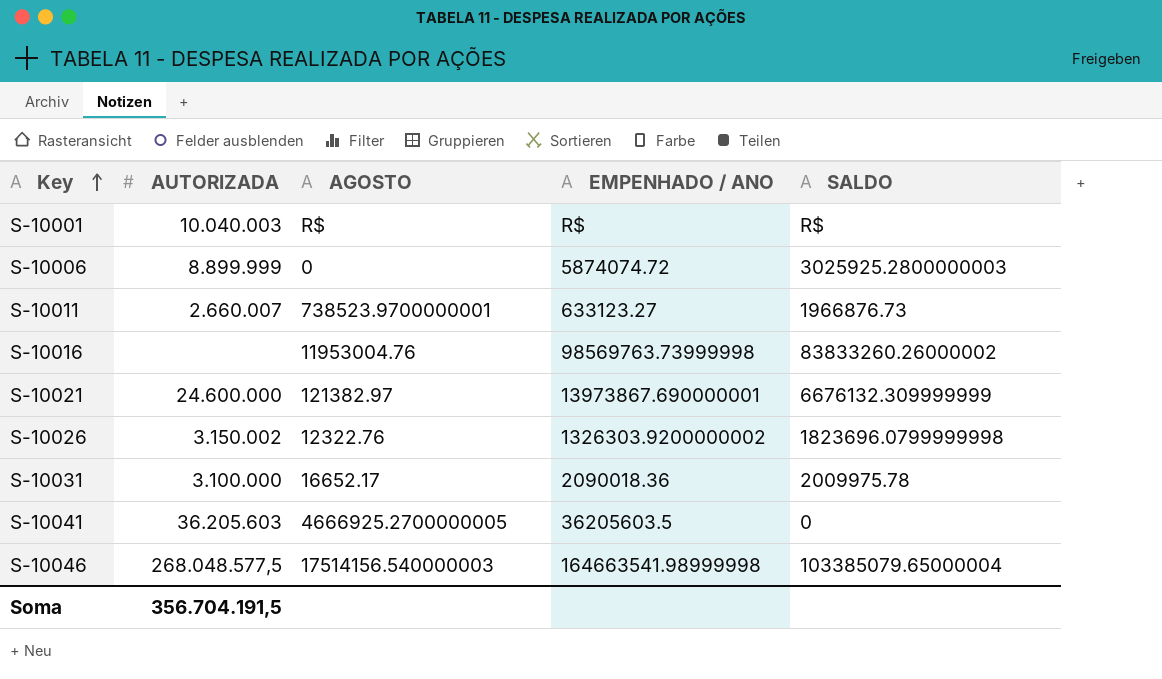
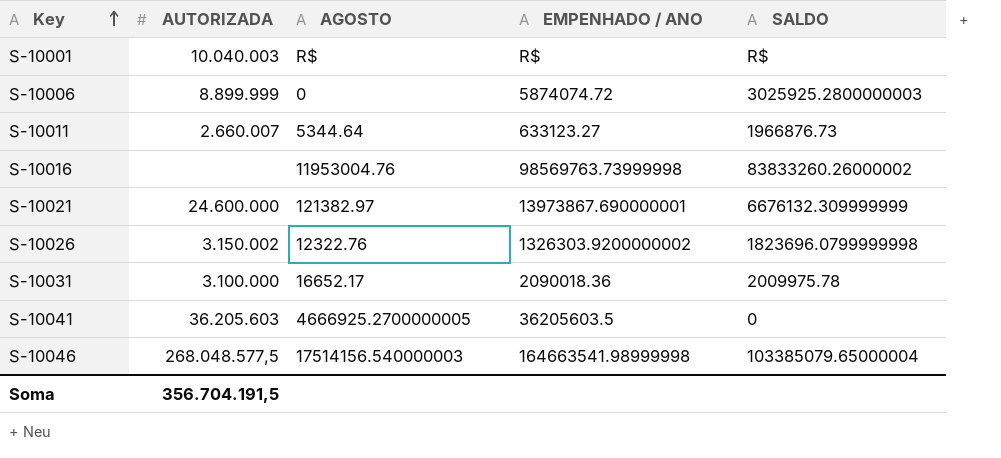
S-10011 | AGOSTO: 738523.9700000001 -> 5344.64

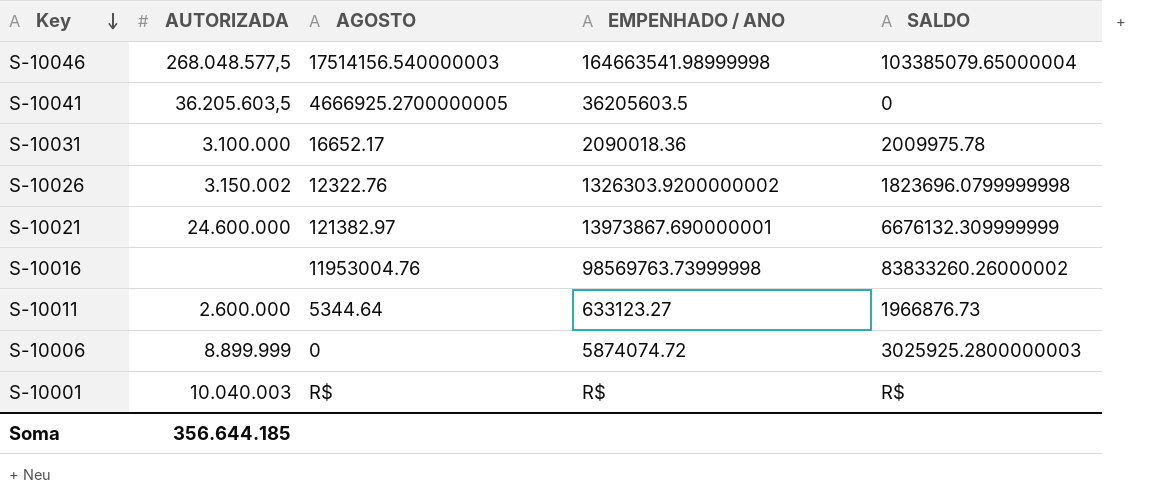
row order: Key ascending -> Key descending
S-10041 | AUTORIZADA: 36.205.603 -> 36.205.603,5
S-10011 | AUTORIZADA: 2.660.007 -> 2.600.000
Soma | AUTORIZADA: 356.704.191,5 -> 356.644.185

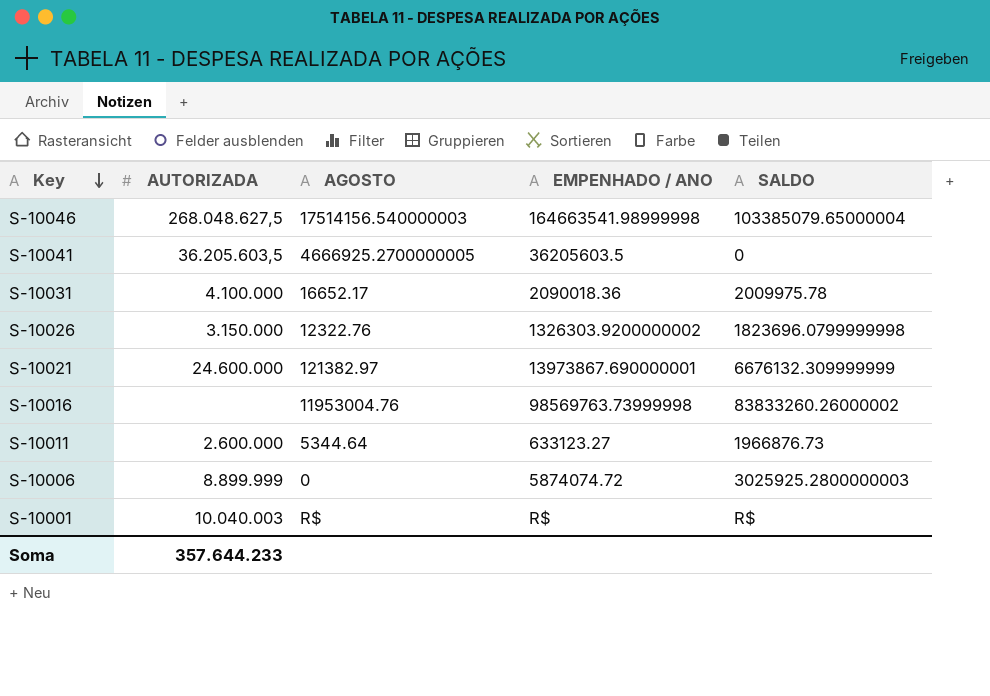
S-10046 | AUTORIZADA: 268.048.577,5 -> 268.048.627,5
S-10031 | AUTORIZADA: 3.100.000 -> 4.100.000
S-10026 | AUTORIZADA: 3.150.002 -> 3.150.000
Soma | AUTORIZADA: 356.644.185 -> 357.644.233

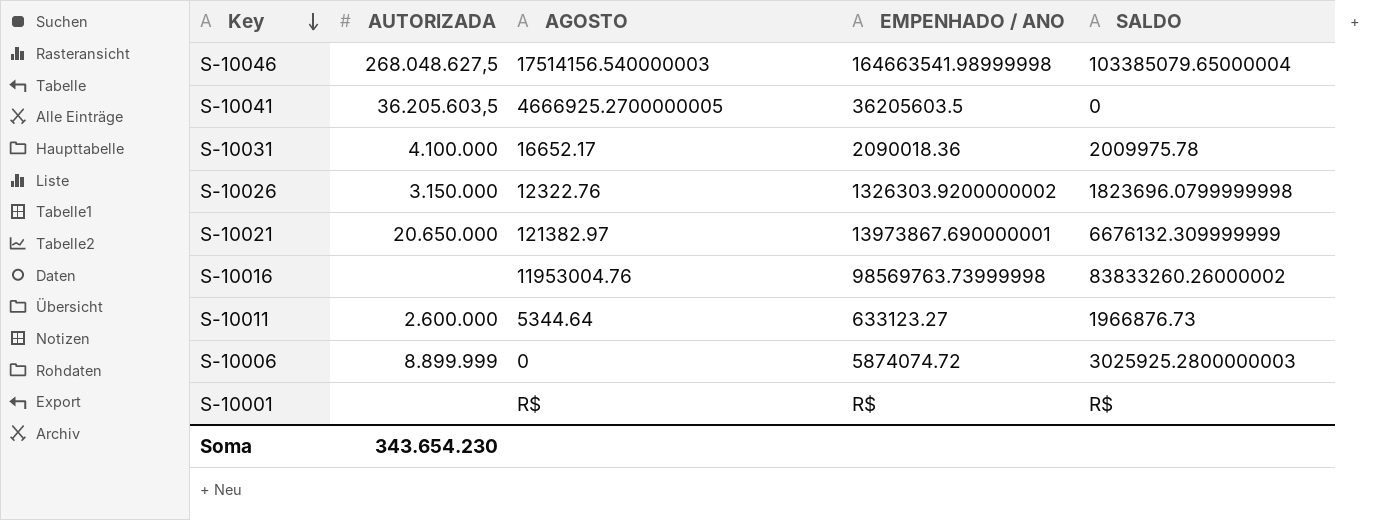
S-10021 | AUTORIZADA: 24.600.000 -> 20.650.000
S-10001 | AUTORIZADA: 10.040.003 -> none
Soma | AUTORIZADA: 357.644.233 -> 343.654.230

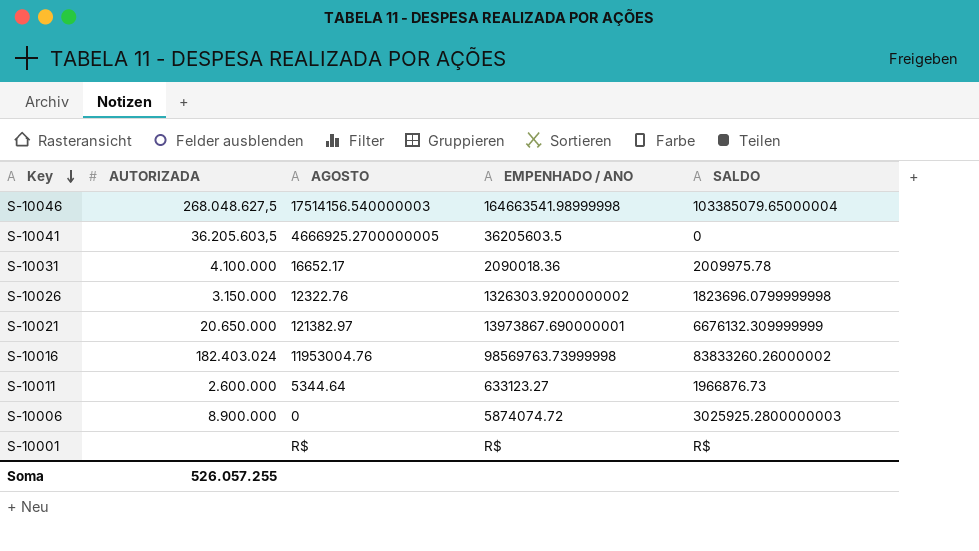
S-10016 | AUTORIZADA: none -> 182.403.024
S-10006 | AUTORIZADA: 8.899.999 -> 8.900.000
Soma | AUTORIZADA: 343.654.230 -> 526.057.255

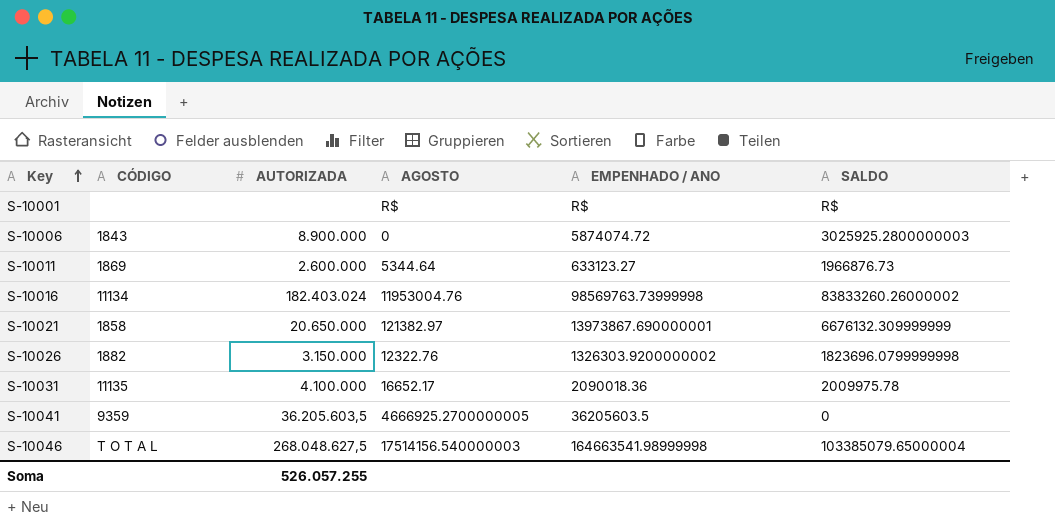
row order: Key descending -> Key ascending
column CÓDIGO | position: none -> 2

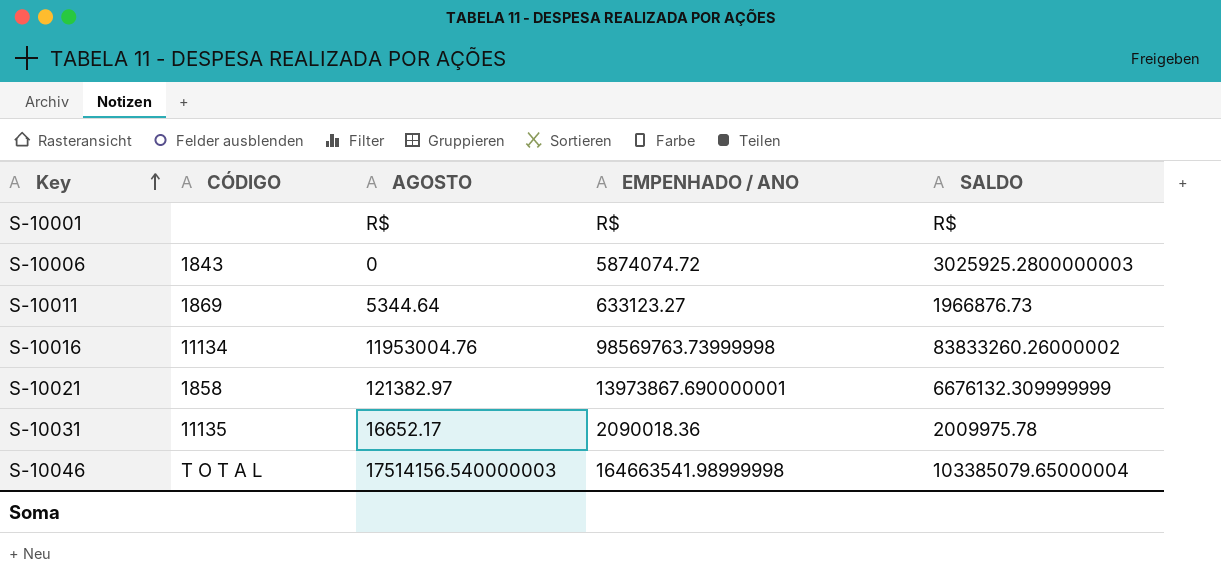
column AUTORIZADA | position: 3 -> none
row S-10026: 1882 | 3.150.000 | 12322.76 | 1326303.9200000002 | 1823696.0799999998 -> none
row S-10041: 9359 | 36.205.603,5 | 4666925.2700000005 | 36205603.5 | 0 -> none

